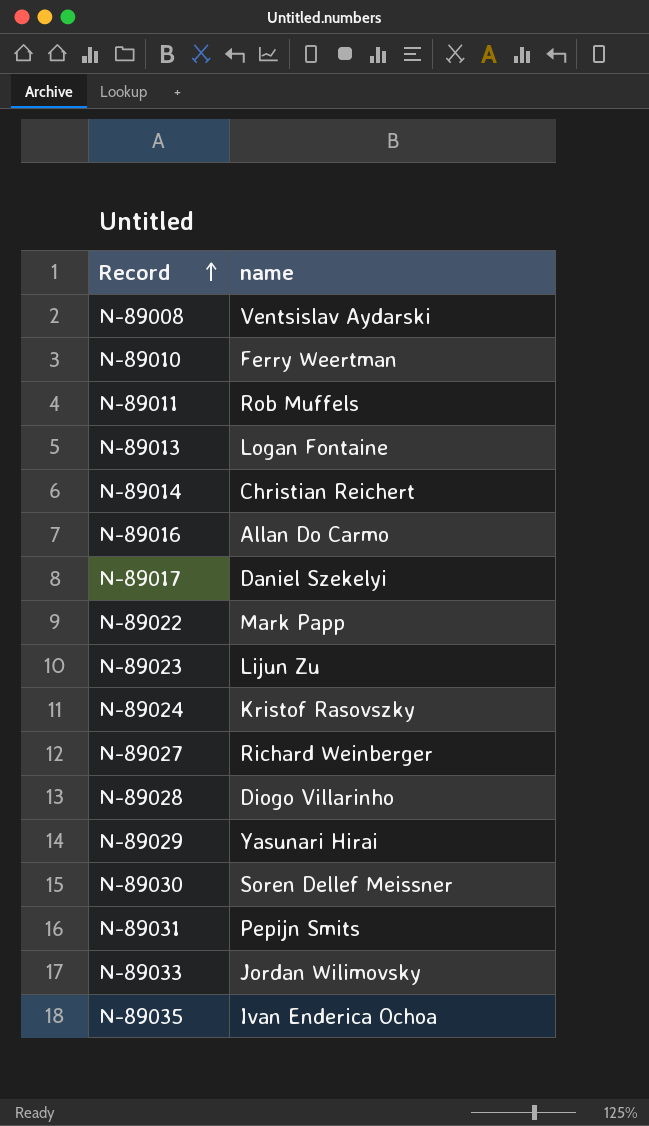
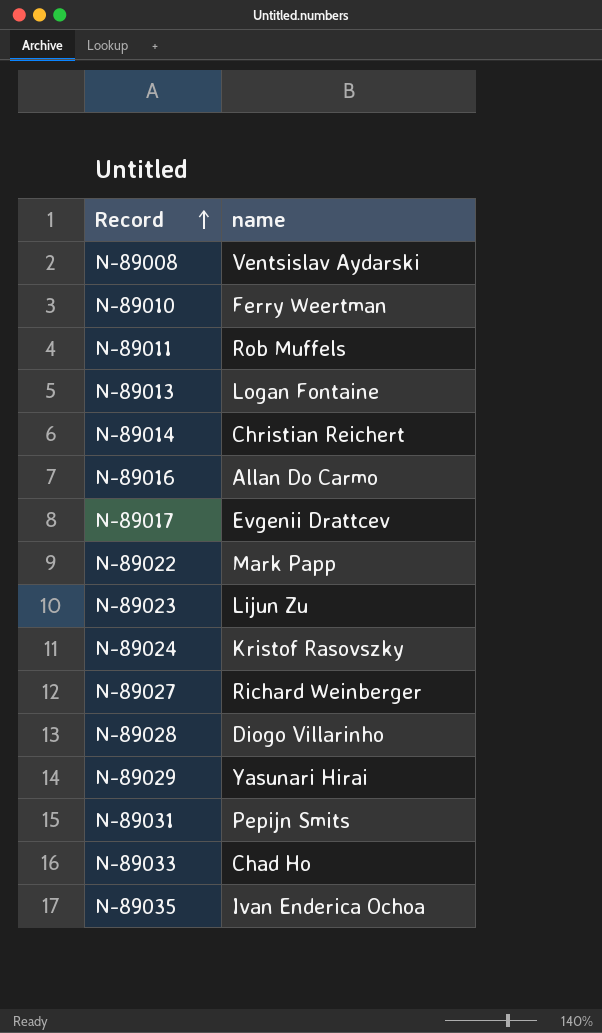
row N-89030: Soren Dellef Meissner -> none
N-89017 | name: Daniel Szekelyi -> Evgenii Drattcev
N-89033 | name: Jordan Wilimovsky -> Chad Ho

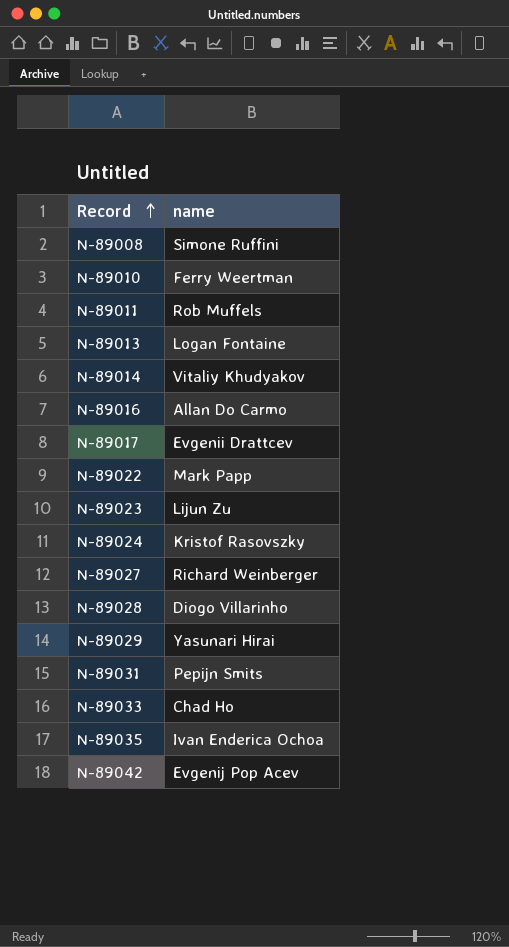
N-89008 | name: Ventsislav Aydarski -> Simone Ruffini
N-89014 | name: Christian Reichert -> Vitaliy Khudyakov
row N-89042: none -> Evgenij Pop Acev

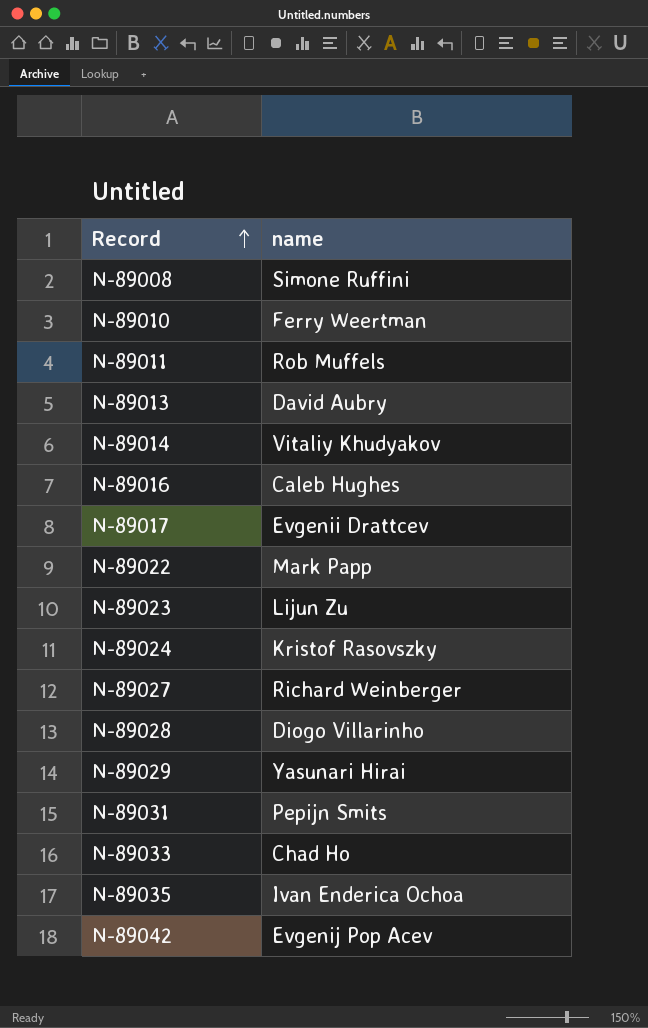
N-89013 | name: Logan Fontaine -> David Aubry
N-89016 | name: Allan Do Carmo -> Caleb Hughes

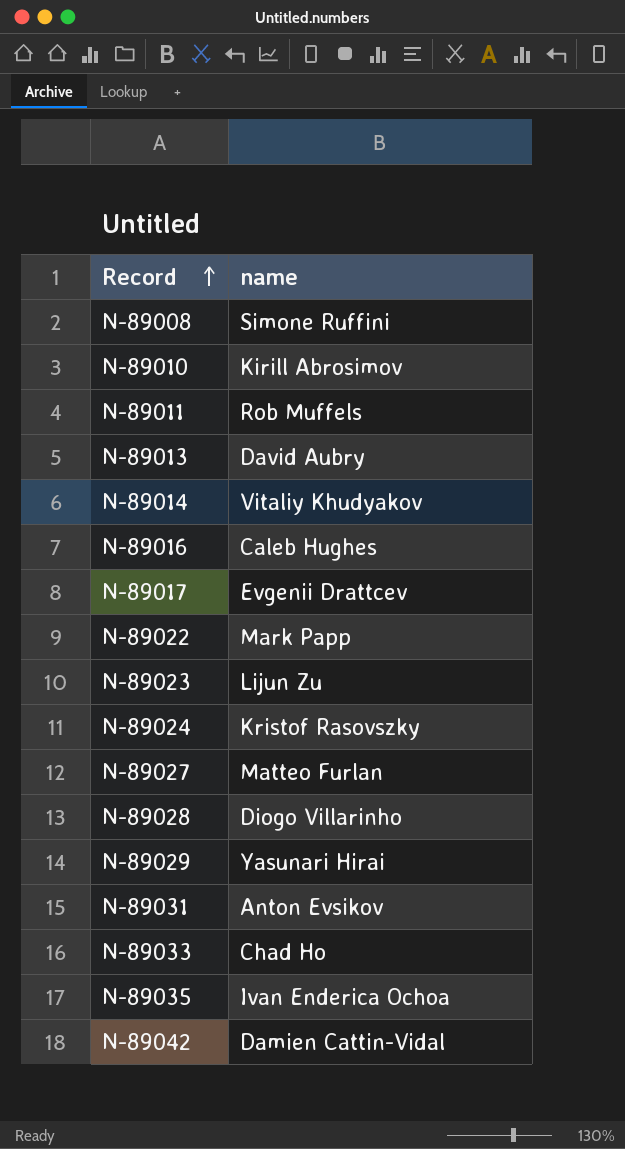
N-89010 | name: Ferry Weertman -> Kirill Abrosimov
N-89027 | name: Richard Weinberger -> Matteo Furlan
N-89031 | name: Pepijn Smits -> Anton Evsikov
N-89042 | name: Evgenij Pop Acev -> Damien Cattin-Vidal

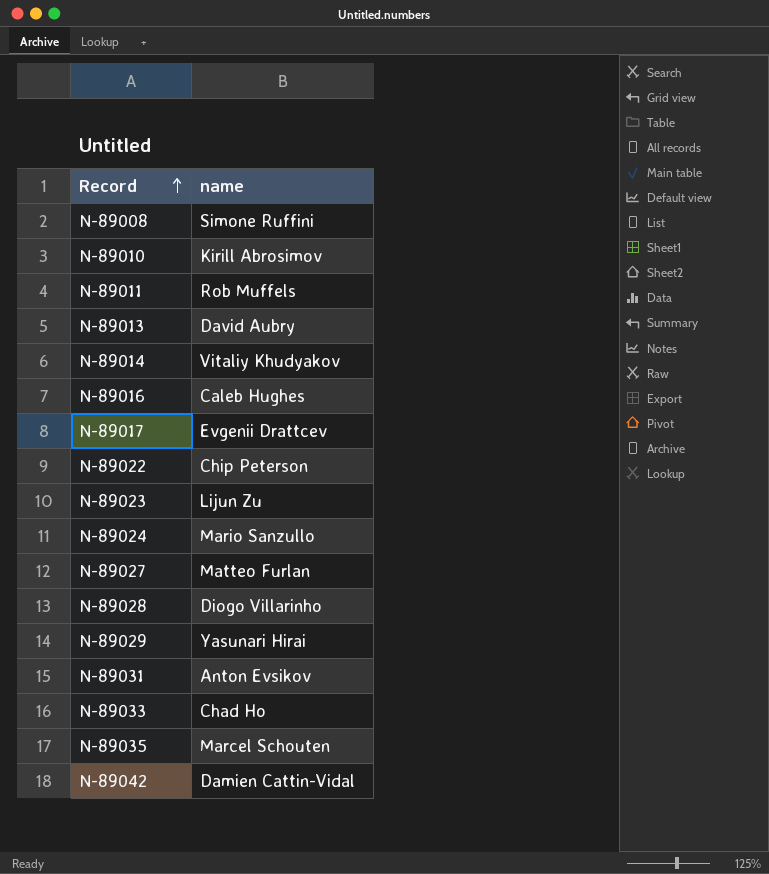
N-89022 | name: Mark Papp -> Chip Peterson
N-89024 | name: Kristof Rasovszky -> Mario Sanzullo
N-89035 | name: Ivan Enderica Ochoa -> Marcel Schouten

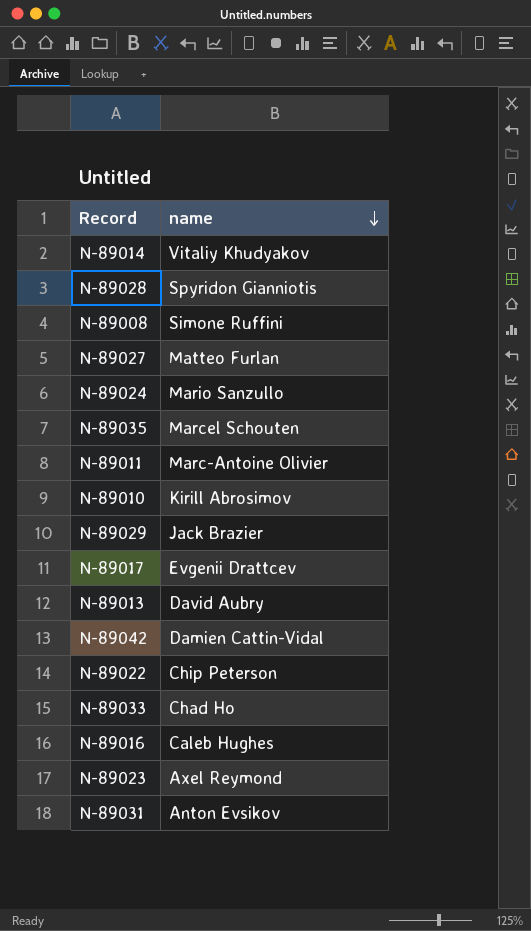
row order: Record ascending -> name descending
N-89028 | name: Diogo Villarinho -> Spyridon Gianniotis
N-89011 | name: Rob Muffels -> Marc-Antoine Olivier
N-89029 | name: Yasunari Hirai -> Jack Brazier
N-89023 | name: Lijun Zu -> Axel Reymond

